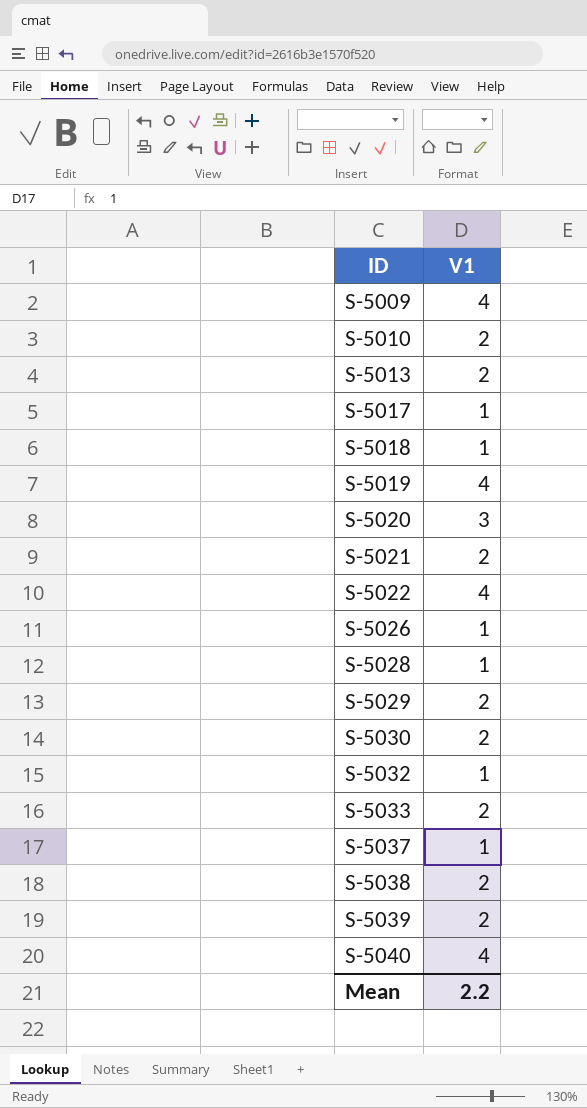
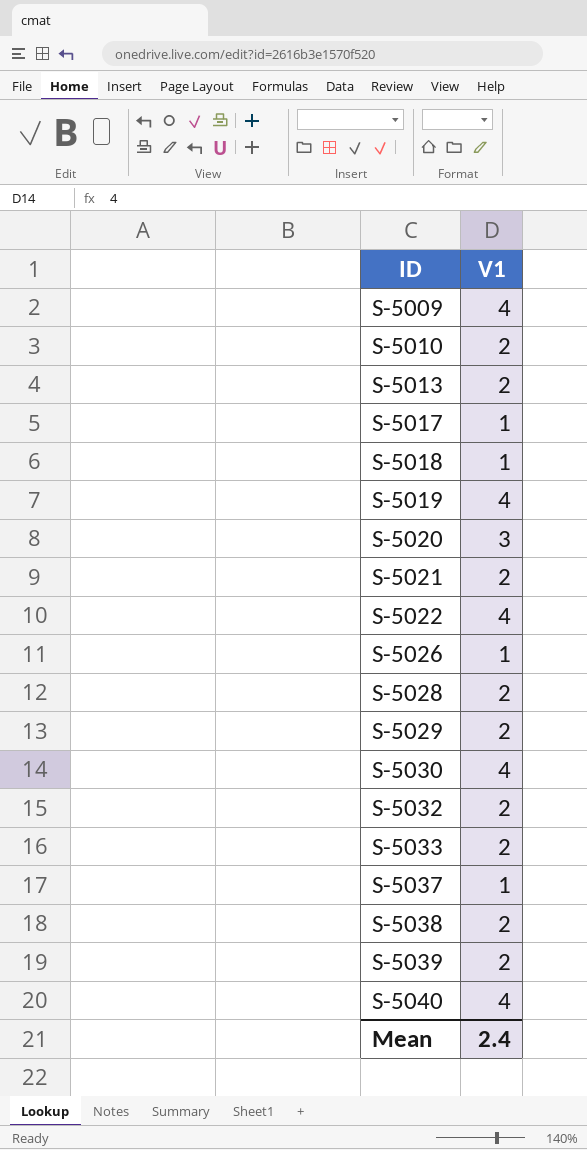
S-5028 | V1: 1 -> 2
S-5030 | V1: 2 -> 4
S-5032 | V1: 1 -> 2
Mean | V1: 2.2 -> 2.4

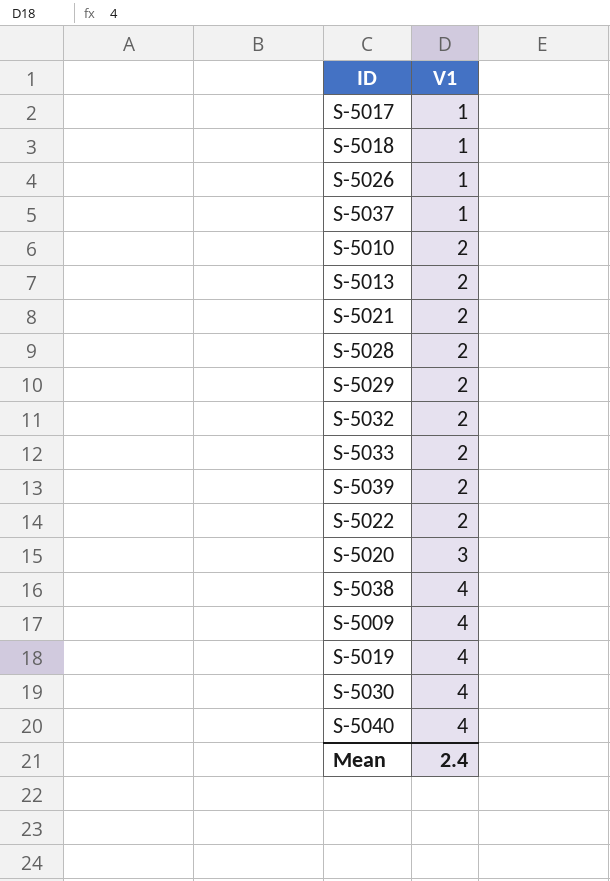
row order: ID ascending -> V1 ascending
S-5022 | V1: 4 -> 2
S-5038 | V1: 2 -> 4

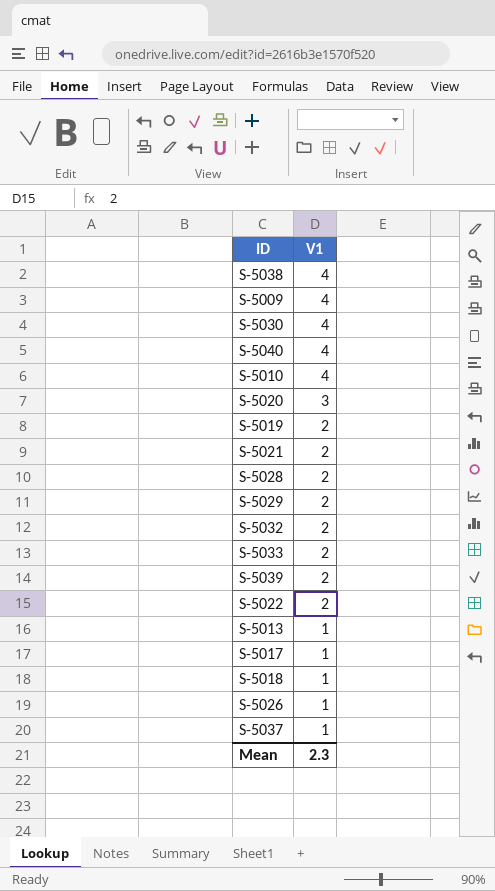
row order: V1 ascending -> V1 descending
S-5010 | V1: 2 -> 4
S-5019 | V1: 4 -> 2
S-5013 | V1: 2 -> 1
Mean | V1: 2.4 -> 2.3

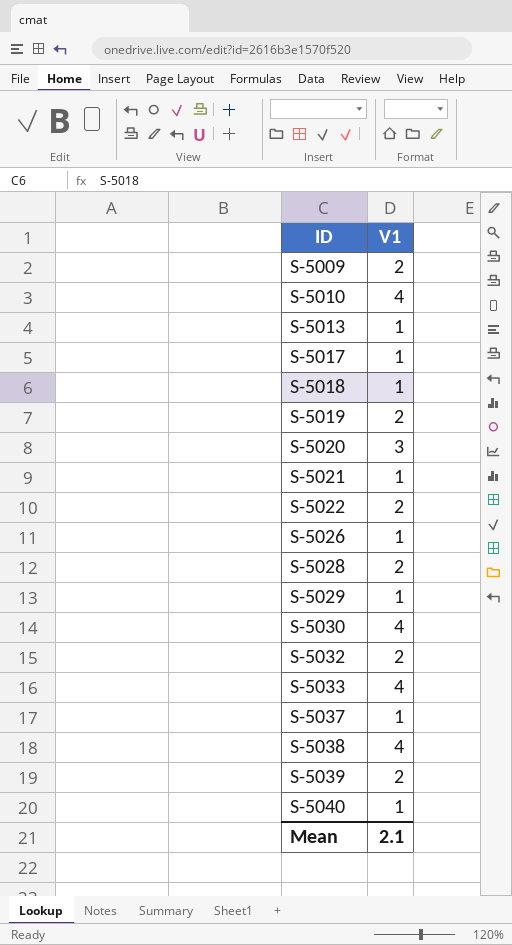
row order: V1 descending -> ID ascending
S-5009 | V1: 4 -> 2
S-5021 | V1: 2 -> 1
S-5029 | V1: 2 -> 1
S-5033 | V1: 2 -> 4
S-5040 | V1: 4 -> 1
Mean | V1: 2.3 -> 2.1

